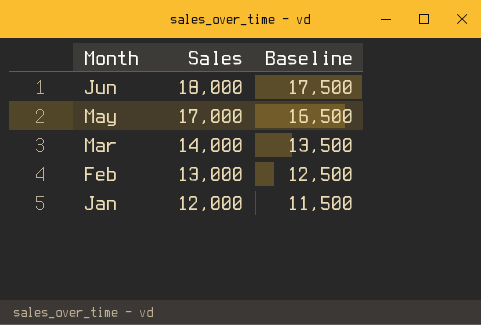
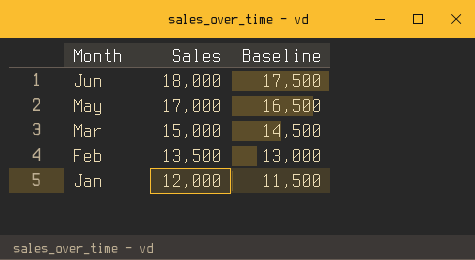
Mar | Sales: 14,000 -> 15,000
Mar | Baseline: 13,500 -> 14,500
Feb | Sales: 13,000 -> 13,500
Feb | Baseline: 12,500 -> 13,000

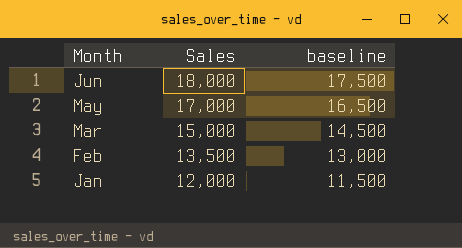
column name: Baseline -> baseline

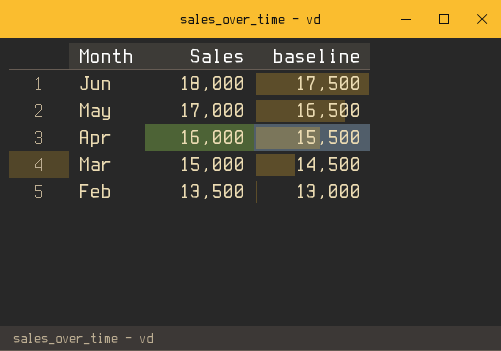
row Jan: 12,000 | 11,500 -> none
row Apr: none -> 16,000 | 15,500

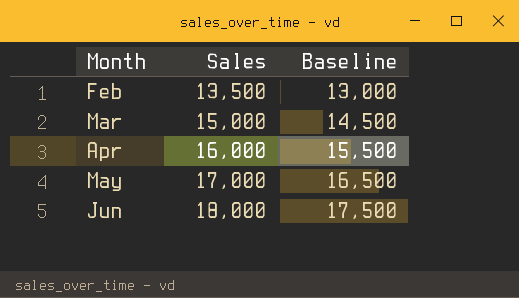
row order: Month descending -> Month ascending
column name: baseline -> Baseline

